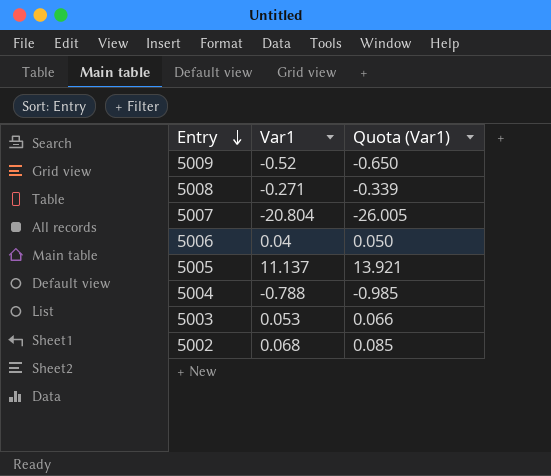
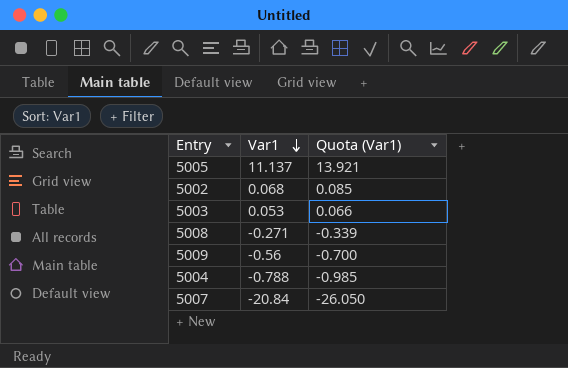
row order: Entry descending -> Var1 descending
row 5006: 0.04 | 0.050 -> none
5009 | Var1: -0.52 -> -0.56
5009 | Quota (Var1): -0.650 -> -0.700
5007 | Var1: -20.804 -> -20.84
5007 | Quota (Var1): -26.005 -> -26.050

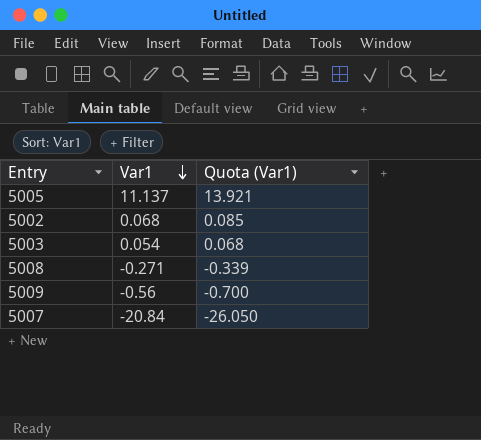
row 5004: -0.788 | -0.985 -> none
5003 | Var1: 0.053 -> 0.054
5003 | Quota (Var1): 0.066 -> 0.068

